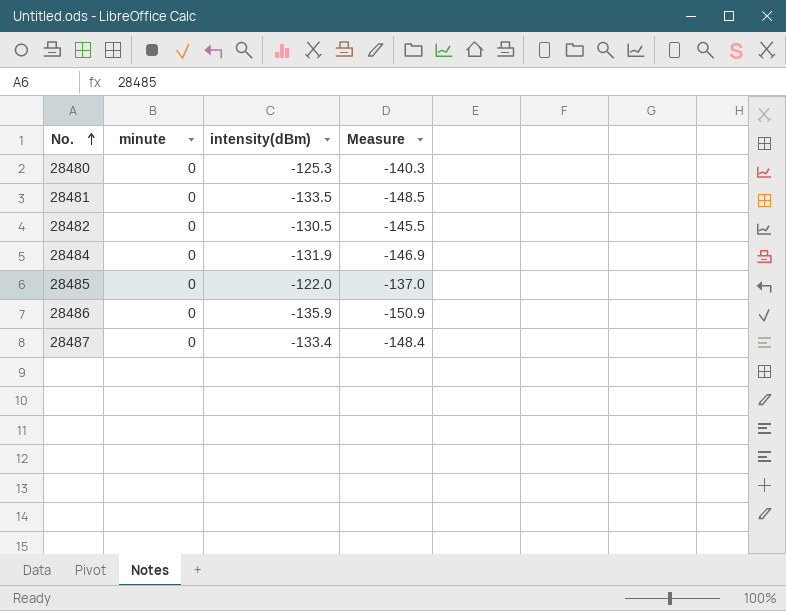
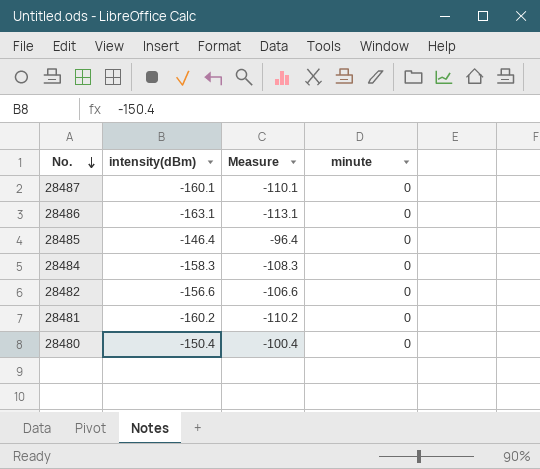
row order: No. ascending -> No. descending
column Measure | formula: [intensity(dBm)] - 15 -> [intensity(dBm)] + 50
column minute | position: 2 -> 4
28487 | intensity(dBm): -133.4 -> -160.1
28486 | intensity(dBm): -135.9 -> -163.1
28485 | intensity(dBm): -122.0 -> -146.4
28484 | intensity(dBm): -131.9 -> -158.3
28482 | intensity(dBm): -130.5 -> -156.6
28481 | intensity(dBm): -133.5 -> -160.2
28480 | intensity(dBm): -125.3 -> -150.4

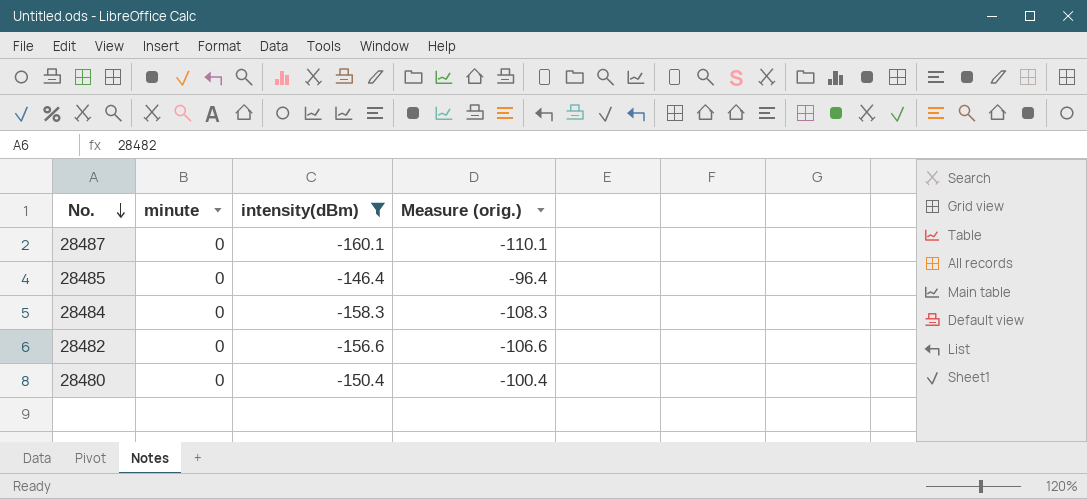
filter: none -> intensity(dBm) >= -160.1
column minute | position: 4 -> 2
column name: Measure -> Measure (orig.)

